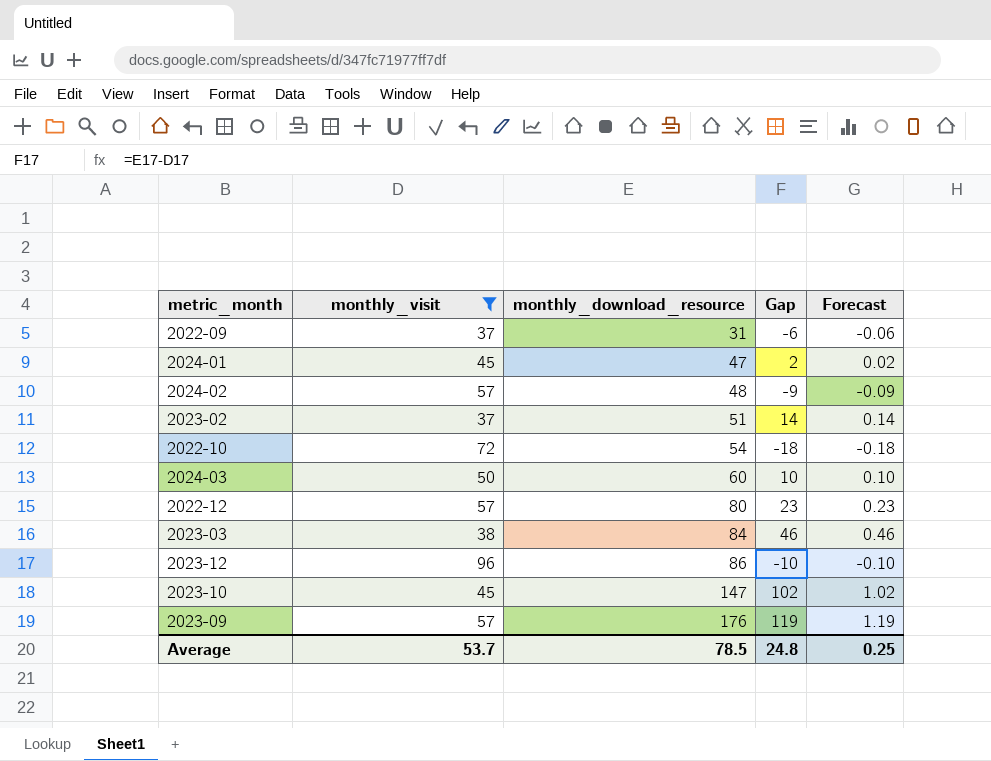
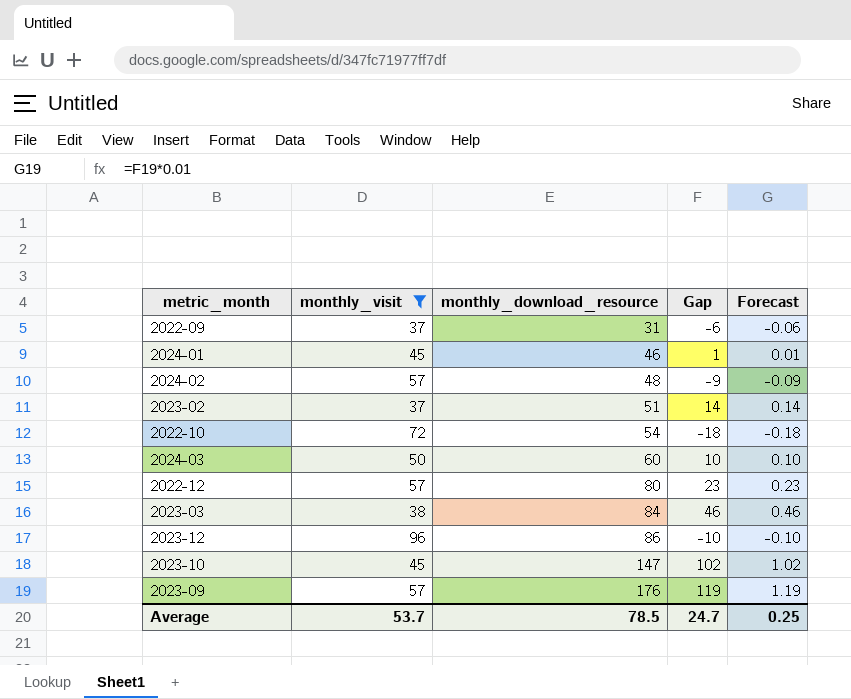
2024-01 | monthly_download_resource: 47 -> 46
2024-01 | Gap: 2 -> 1
2024-01 | Forecast: 0.02 -> 0.01
Average | Gap: 24.8 -> 24.7

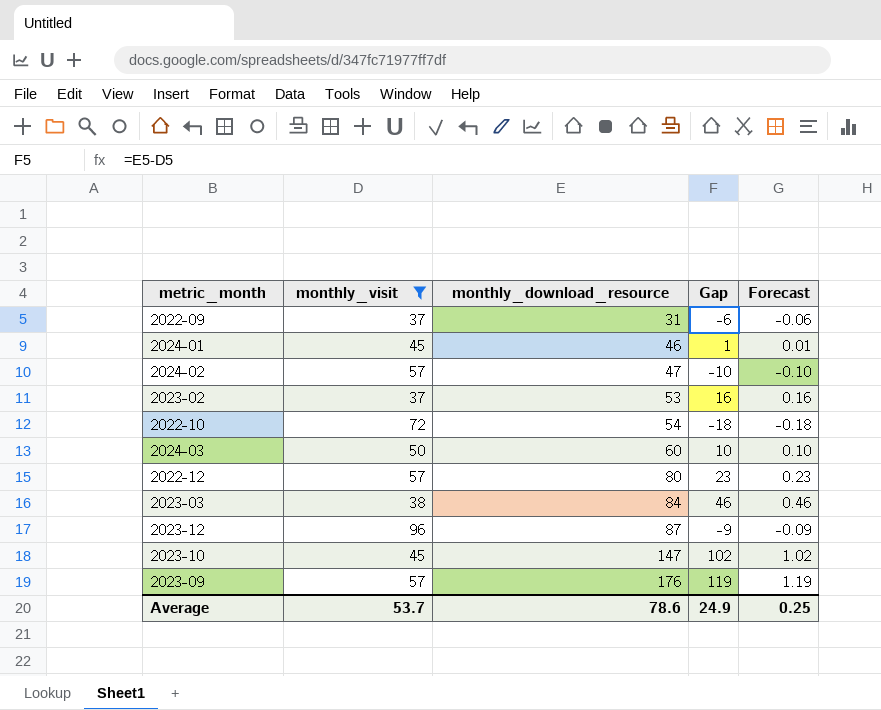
2024-02 | monthly_download_resource: 48 -> 47
2024-02 | Gap: -9 -> -10
2024-02 | Forecast: -0.09 -> -0.10
2023-02 | monthly_download_resource: 51 -> 53
2023-02 | Gap: 14 -> 16
2023-02 | Forecast: 0.14 -> 0.16
2023-12 | monthly_download_resource: 86 -> 87
2023-12 | Gap: -10 -> -9
2023-12 | Forecast: -0.10 -> -0.09
Average | monthly_download_resource: 78.5 -> 78.6
Average | Gap: 24.7 -> 24.9

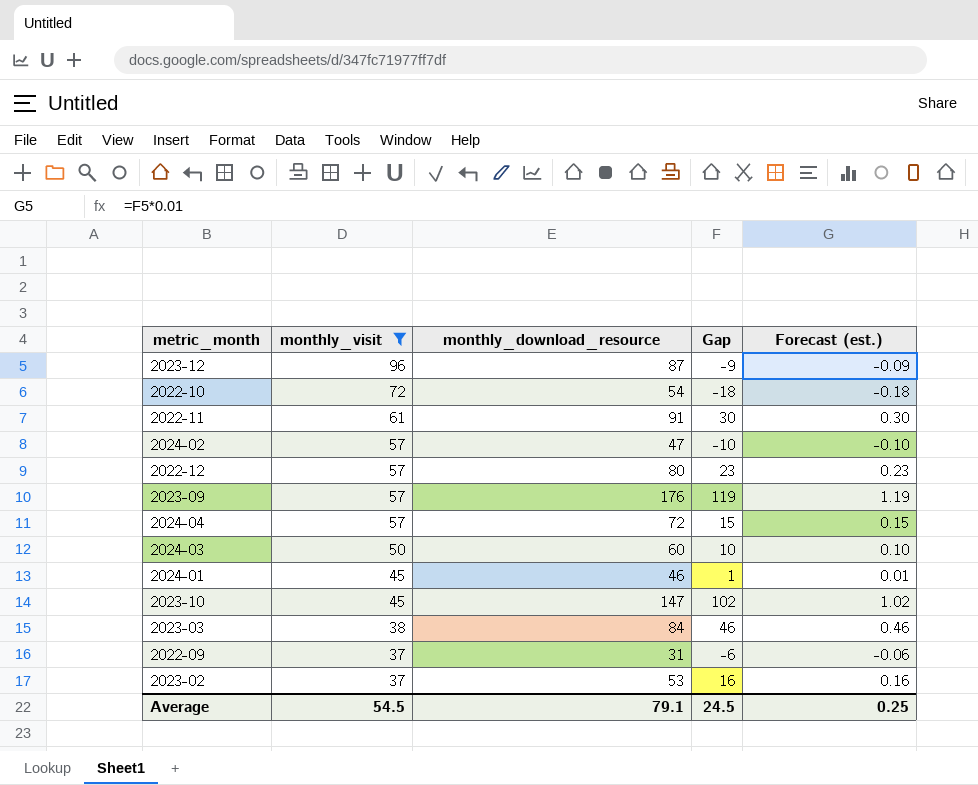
row order: monthly_download_resource ascending -> monthly_visit descending
column name: Forecast -> Forecast (est.)
row 2022-11: none -> 61 | 91 | 30 | 0.30
row 2024-04: none -> 57 | 72 | 15 | 0.15
Average | monthly_visit: 53.7 -> 54.5
Average | monthly_download_resource: 78.6 -> 79.1
Average | Gap: 24.9 -> 24.5

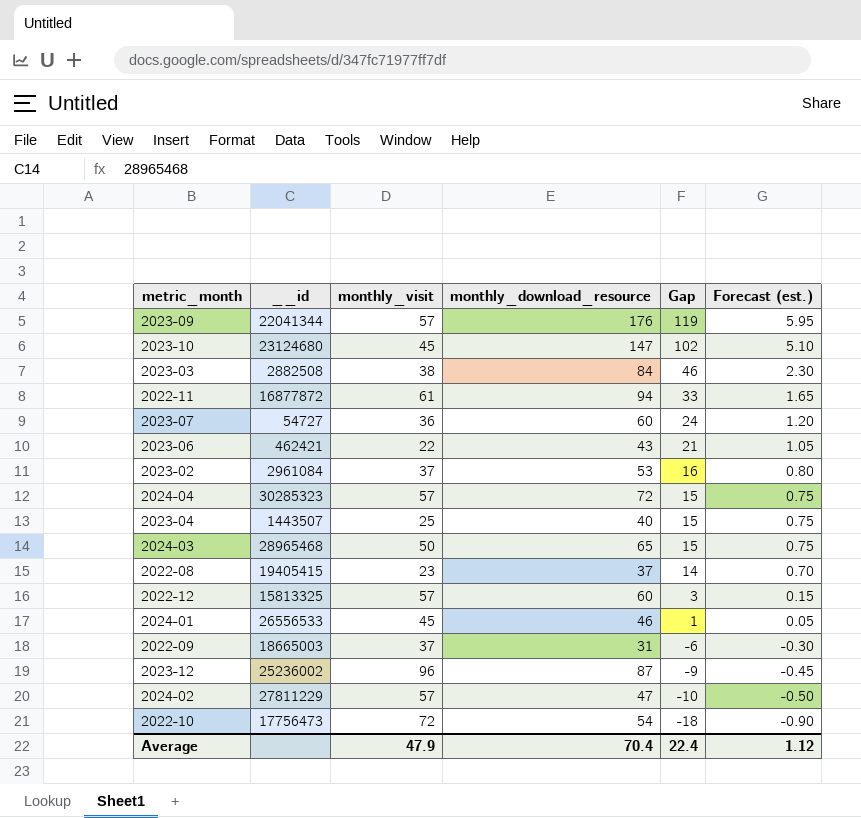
filter: monthly_visit >= 37 -> none
row order: monthly_visit descending -> Gap descending
column __id | position: none -> 2
column Forecast (est.) | formula: [Gap] * 0.01 -> [Gap] * 0.05
2022-11 | monthly_download_resource: 91 -> 94
2022-11 | Gap: 30 -> 33
2024-03 | monthly_download_resource: 60 -> 65
2024-03 | Gap: 10 -> 15
2022-12 | monthly_download_resource: 80 -> 60
2022-12 | Gap: 23 -> 3
Average | monthly_visit: 54.5 -> 47.9
Average | monthly_download_resource: 79.1 -> 70.4
Average | Gap: 24.5 -> 22.4
Average | Forecast (est.): 0.25 -> 1.12

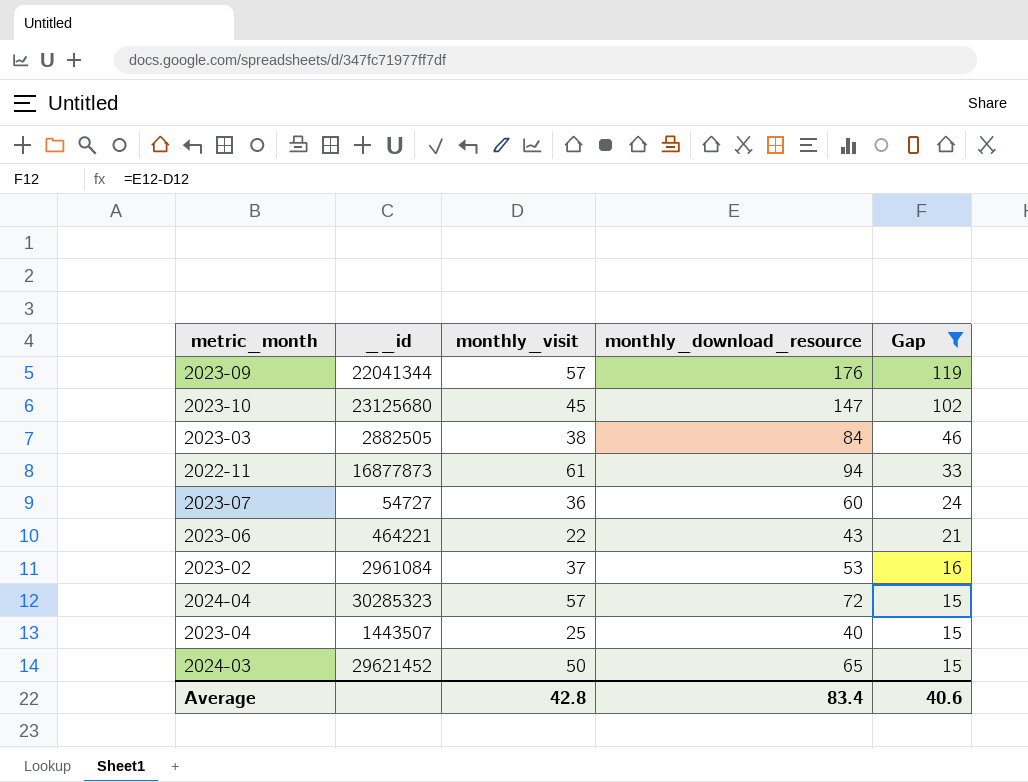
filter: none -> Gap >= 15
column Forecast (est.) | formula: [Gap] * 0.05 -> none
2023-10 | __id: 23124680 -> 23125680
2023-03 | __id: 2882508 -> 2882505
2022-11 | __id: 16877872 -> 16877873
2023-06 | __id: 462421 -> 464221
2024-03 | __id: 28965468 -> 29621452
Average | monthly_visit: 47.9 -> 42.8
Average | monthly_download_resource: 70.4 -> 83.4
Average | Gap: 22.4 -> 40.6

